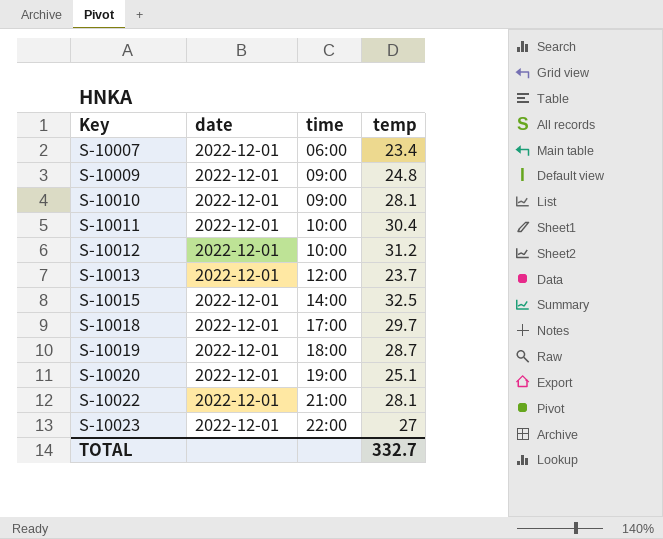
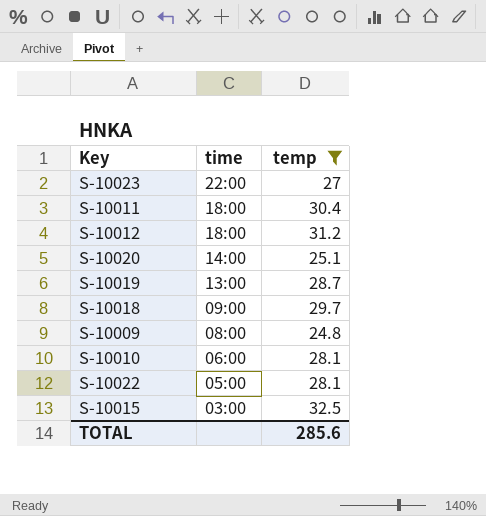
filter: none -> temp >= 24.8
row order: Key ascending -> time descending
column date | position: 2 -> none
S-10011 | time: 10:00 -> 18:00
S-10012 | time: 10:00 -> 18:00
S-10020 | time: 19:00 -> 14:00
S-10019 | time: 18:00 -> 13:00
S-10018 | time: 17:00 -> 09:00
S-10009 | time: 09:00 -> 08:00
S-10010 | time: 09:00 -> 06:00
S-10022 | time: 21:00 -> 05:00
S-10015 | time: 14:00 -> 03:00
TOTAL | temp: 332.7 -> 285.6

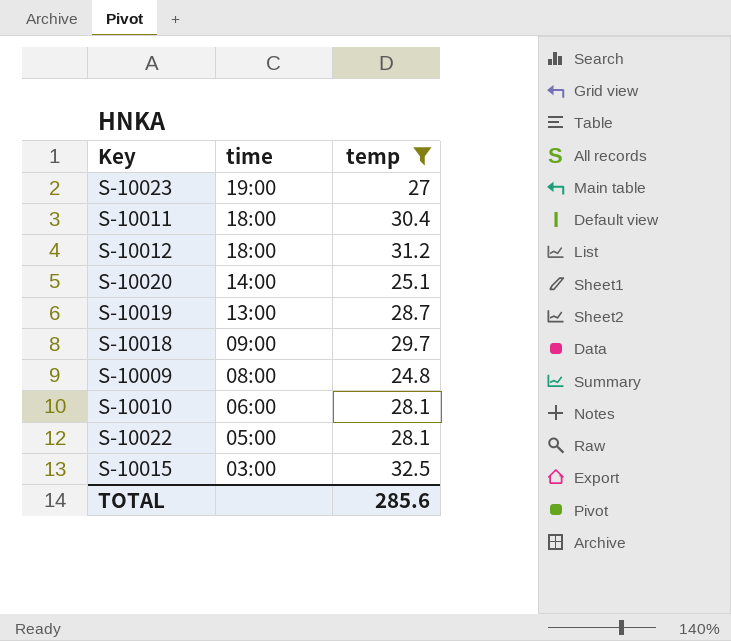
S-10023 | time: 22:00 -> 19:00

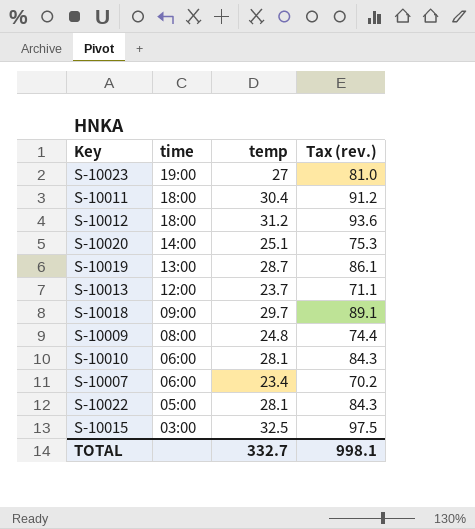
filter: temp >= 24.8 -> none
column Tax (rev.) | formula: none -> [temp] * 3
TOTAL | temp: 285.6 -> 332.7

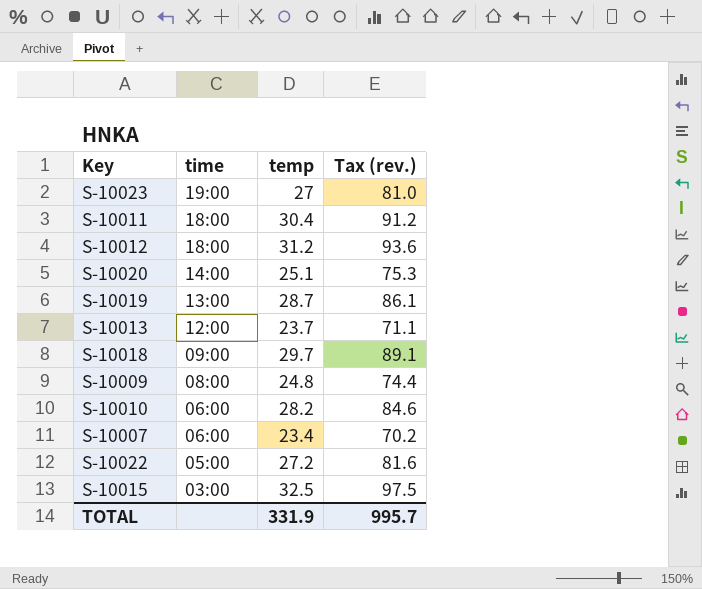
S-10010 | temp: 28.1 -> 28.2
S-10010 | Tax (rev.): 84.3 -> 84.6
S-10022 | temp: 28.1 -> 27.2
S-10022 | Tax (rev.): 84.3 -> 81.6
TOTAL | temp: 332.7 -> 331.9
TOTAL | Tax (rev.): 998.1 -> 995.7

